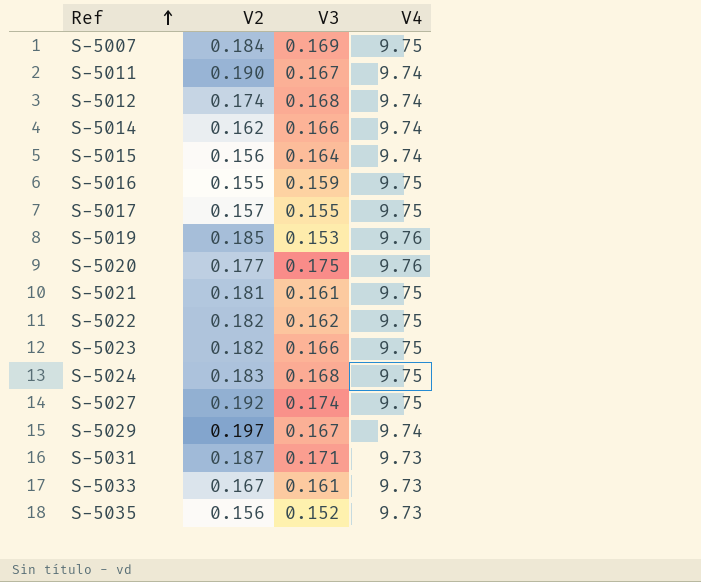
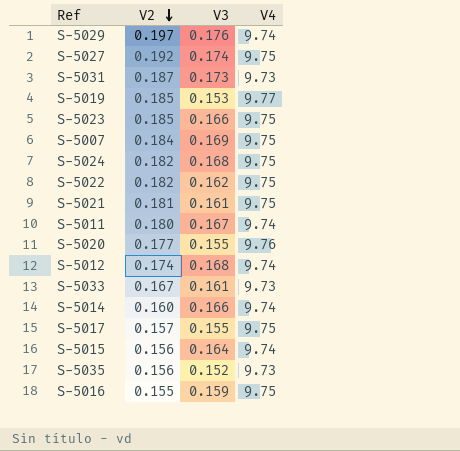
row order: Ref ascending -> V2 descending
S-5029 | V3: 0.167 -> 0.176
S-5031 | V3: 0.171 -> 0.173
S-5019 | V4: 9.76 -> 9.77
S-5023 | V2: 0.182 -> 0.185
S-5024 | V2: 0.183 -> 0.182
S-5011 | V2: 0.190 -> 0.180
S-5020 | V3: 0.175 -> 0.155
S-5014 | V2: 0.162 -> 0.160

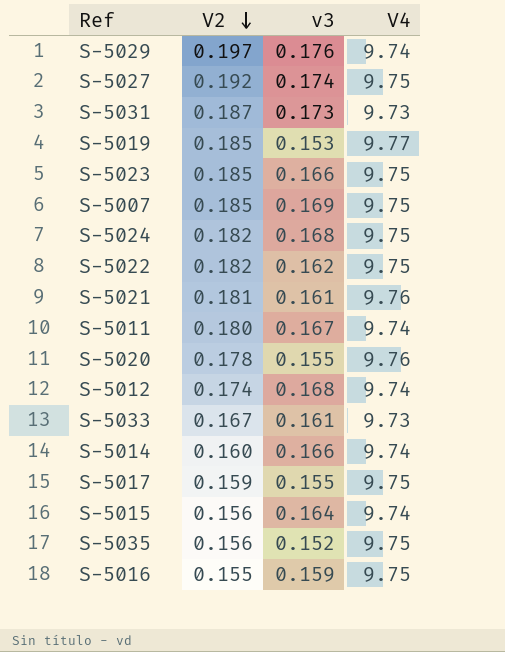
column name: V3 -> v3
S-5007 | V2: 0.184 -> 0.185
S-5021 | V4: 9.75 -> 9.76
S-5020 | V2: 0.177 -> 0.178
S-5017 | V2: 0.157 -> 0.159
S-5035 | V4: 9.73 -> 9.75

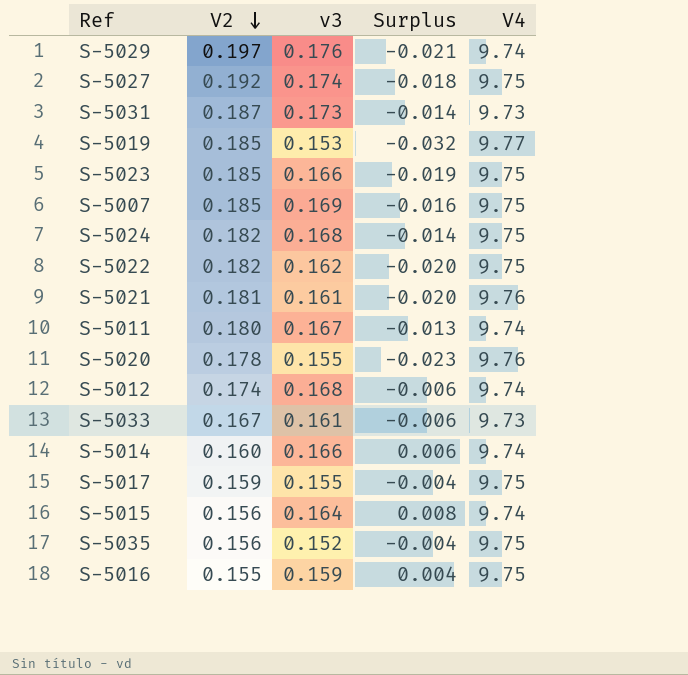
column Surplus | formula: none -> [v3] - [V2]

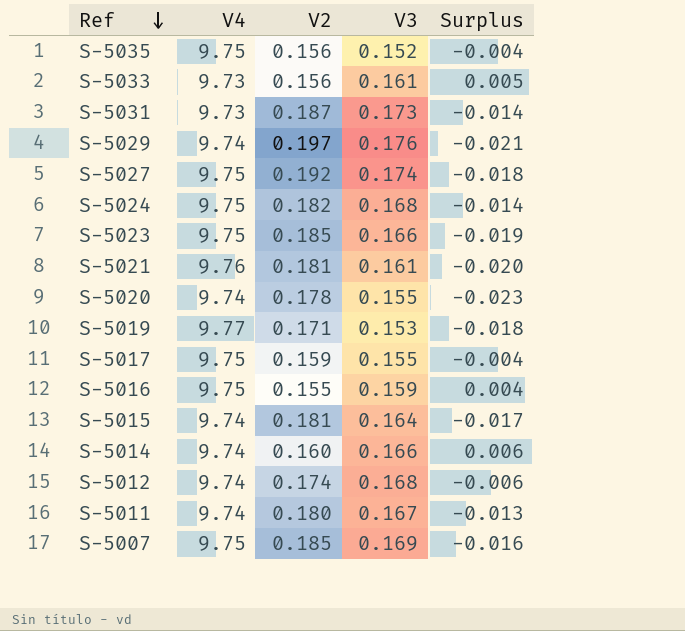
row order: V2 descending -> Ref descending
column V4 | position: 5 -> 2
column name: v3 -> V3
row S-5022: 0.182 | 0.162 | -0.020 | 9.75 -> none
S-5033 | V2: 0.167 -> 0.156
S-5033 | Surplus: -0.006 -> 0.005
S-5020 | V4: 9.76 -> 9.74
S-5019 | V2: 0.185 -> 0.171
S-5019 | Surplus: -0.032 -> -0.018
S-5015 | V2: 0.156 -> 0.181
S-5015 | Surplus: 0.008 -> -0.017

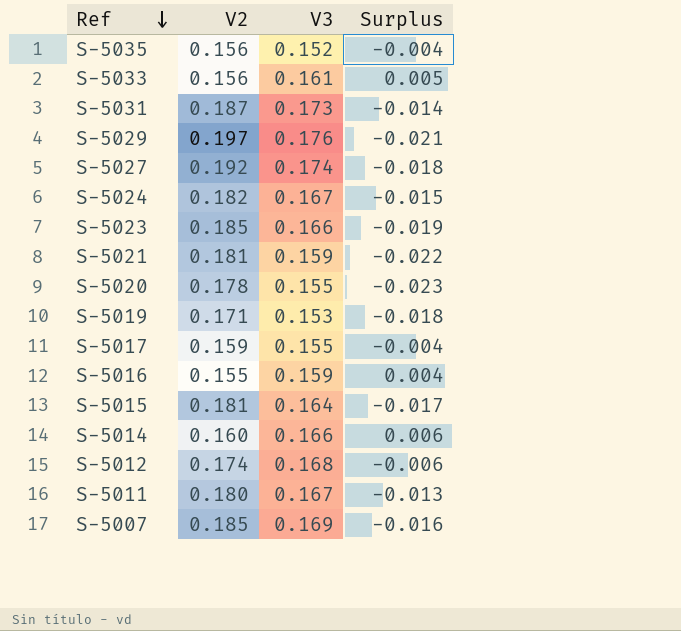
column V4 | position: 2 -> none
S-5024 | V3: 0.168 -> 0.167
S-5024 | Surplus: -0.014 -> -0.015
S-5021 | V3: 0.161 -> 0.159
S-5021 | Surplus: -0.020 -> -0.022

